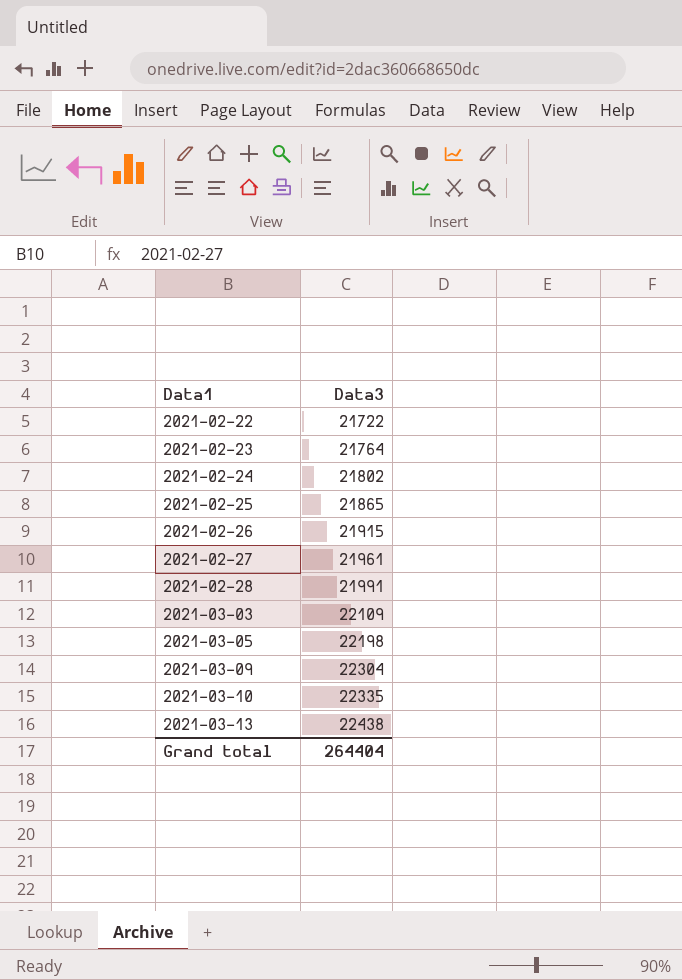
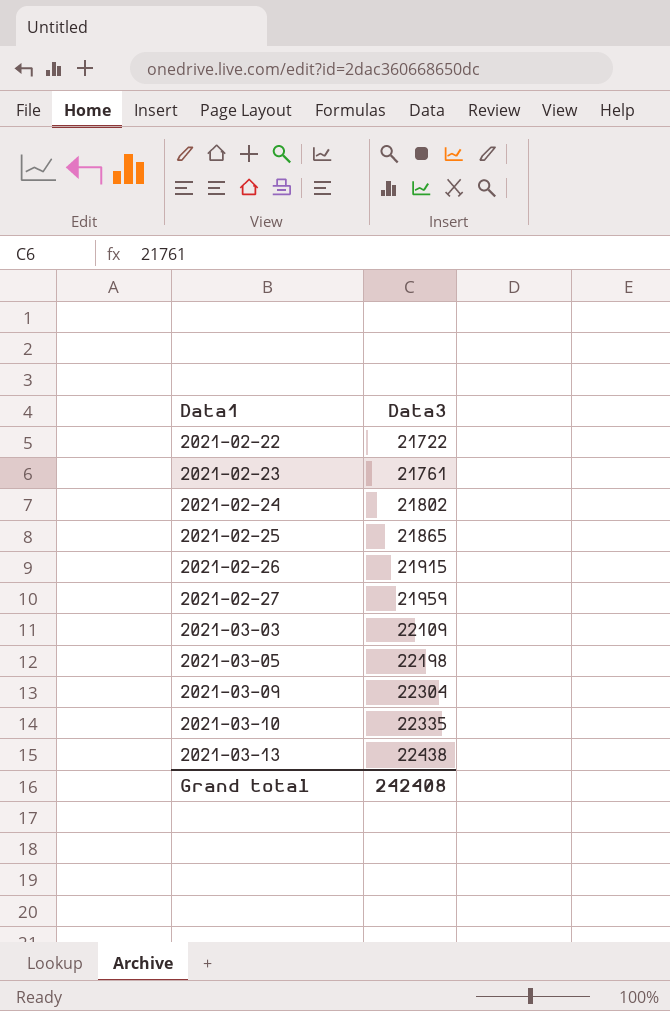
row 2021-02-28: 21991 -> none
2021-02-23 | Data3: 21764 -> 21761
2021-02-27 | Data3: 21961 -> 21959
Grand total | Data3: 264404 -> 242408

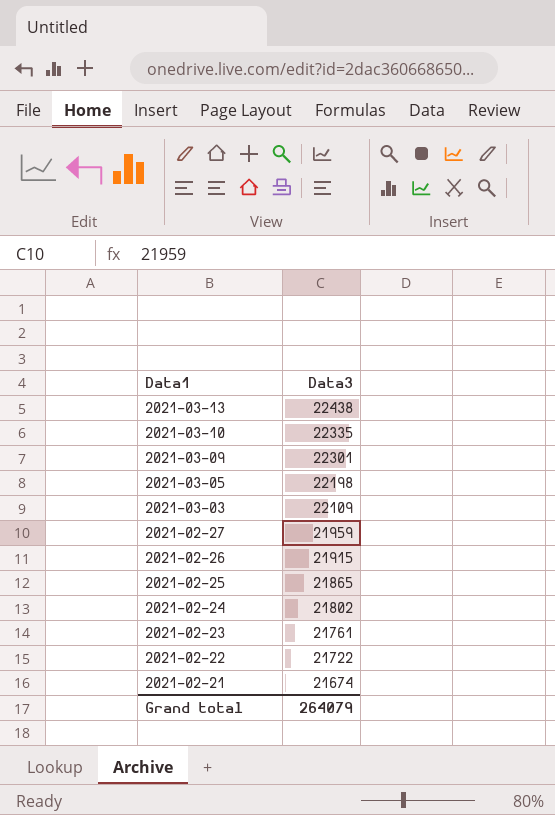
row order: Data1 ascending -> Data1 descending
2021-03-09 | Data3: 22304 -> 22301
row 2021-02-21: none -> 21674
Grand total | Data3: 242408 -> 264079

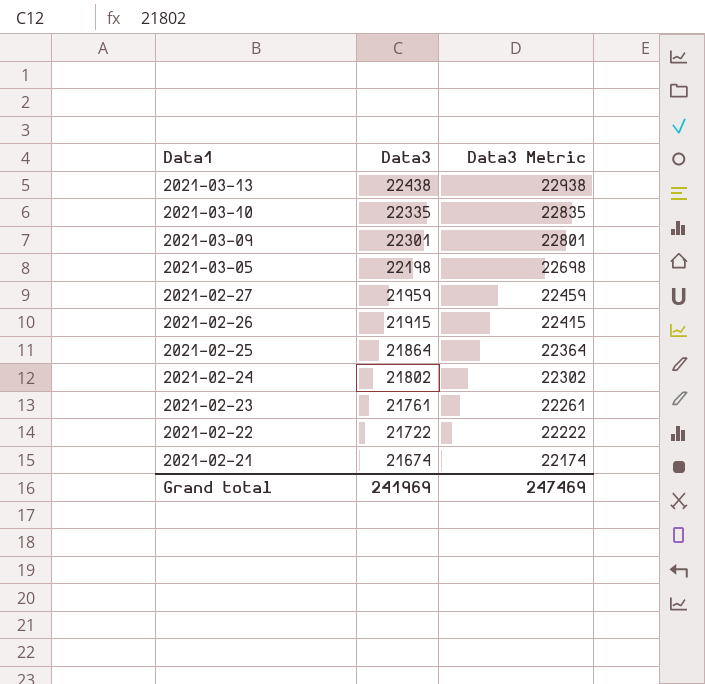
column Data3 Metric | formula: none -> [Data3] + 500
row 2021-03-03: 22109 -> none
2021-02-25 | Data3: 21865 -> 21864
Grand total | Data3: 264079 -> 241969

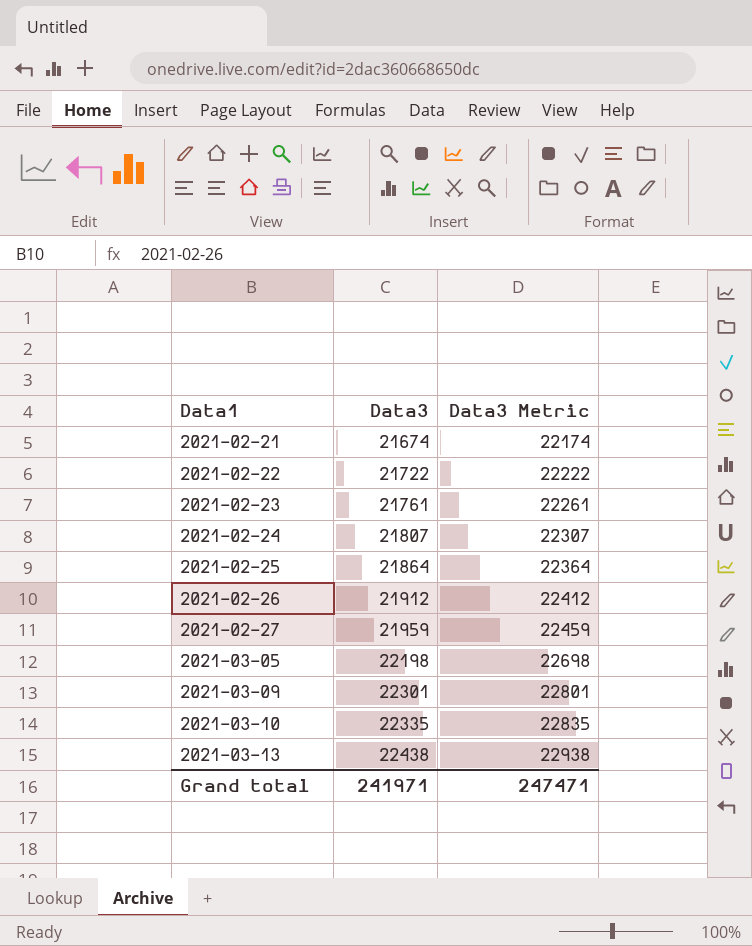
row order: Data1 descending -> Data1 ascending
2021-02-24 | Data3: 21802 -> 21807
2021-02-24 | Data3 Metric: 22302 -> 22307
2021-02-26 | Data3: 21915 -> 21912
2021-02-26 | Data3 Metric: 22415 -> 22412
Grand total | Data3: 241969 -> 241971
Grand total | Data3 Metric: 247469 -> 247471

